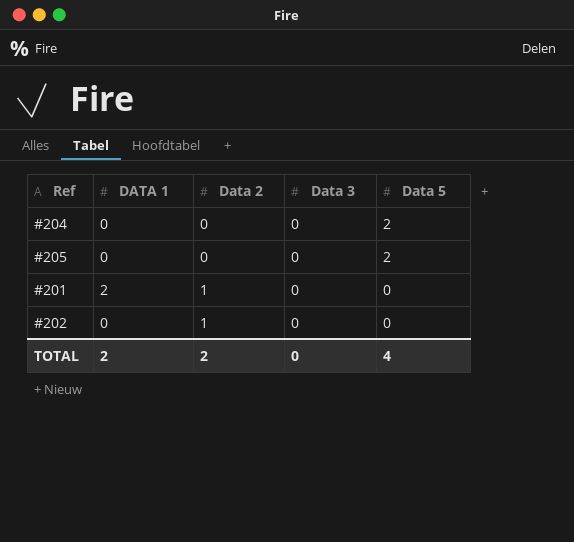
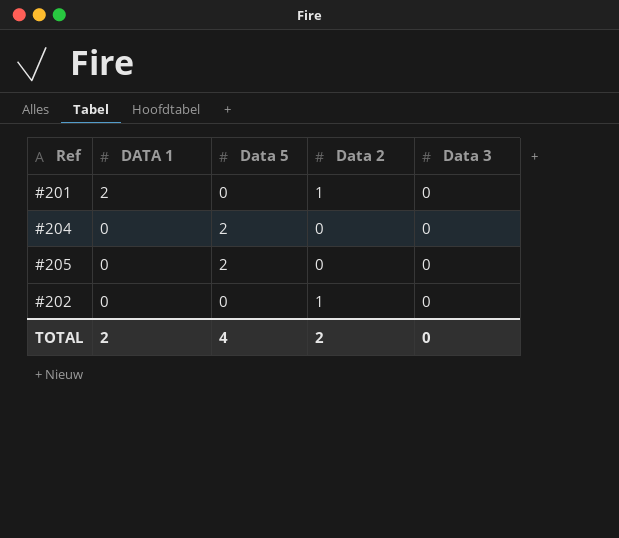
row order: Data 2 ascending -> DATA 1 descending
column Data 5 | position: 5 -> 3

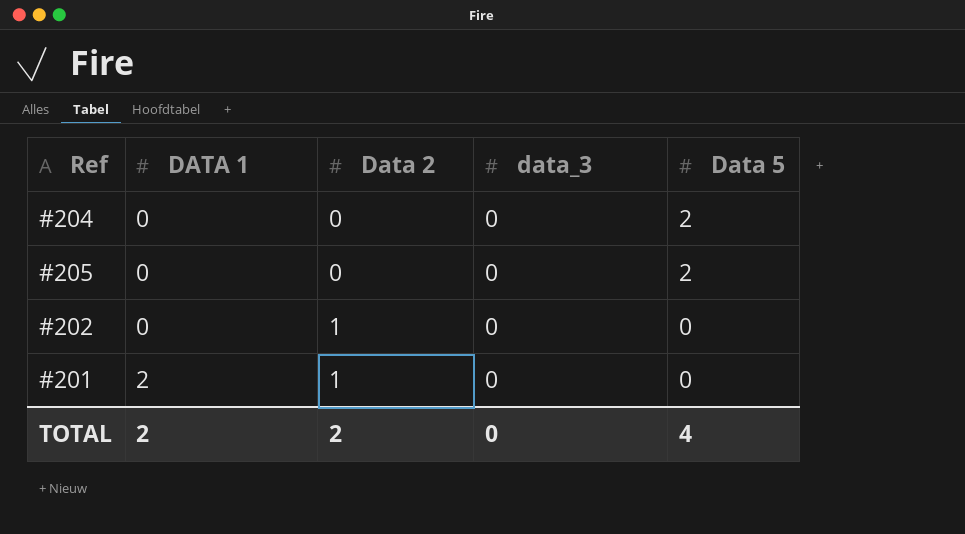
row order: DATA 1 descending -> DATA 1 ascending
column name: Data 3 -> data_3
column Data 5 | position: 3 -> 5

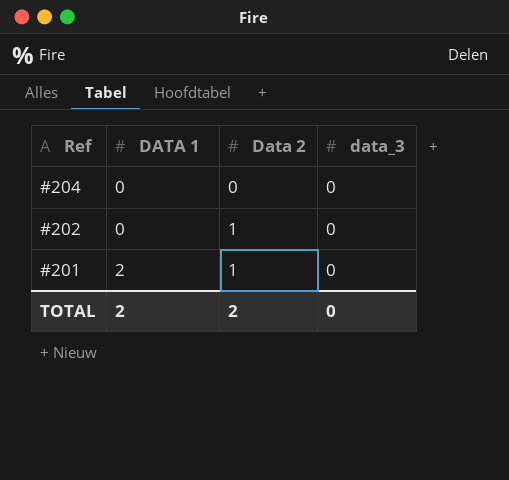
column Data 5 | position: 5 -> none
row #205: 0 | 0 | 0 | 2 -> none

